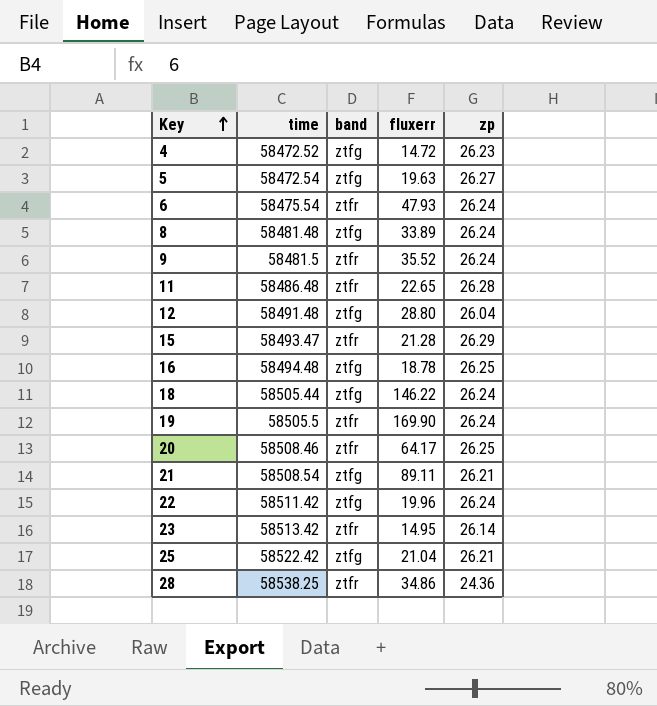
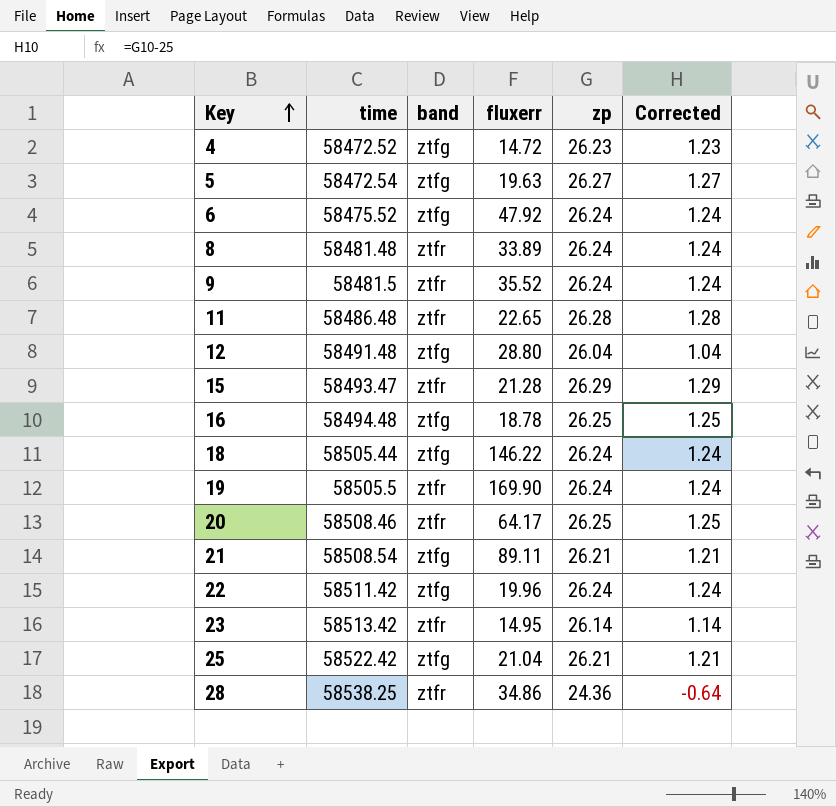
column Corrected | formula: none -> [zp] - 25
6 | time: 58475.54 -> 58475.52
6 | band: ztfr -> ztfg
6 | fluxerr: 47.93 -> 47.92
8 | band: ztfg -> ztfr

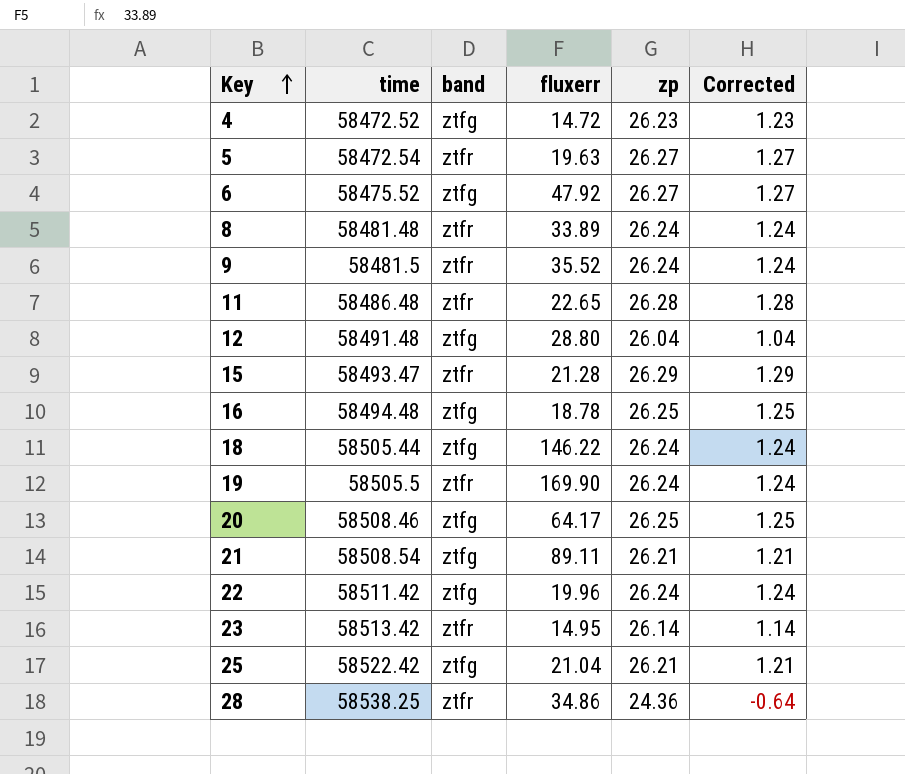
5 | band: ztfg -> ztfr
6 | zp: 26.24 -> 26.27
6 | Corrected: 1.24 -> 1.27
20 | band: ztfr -> ztfg

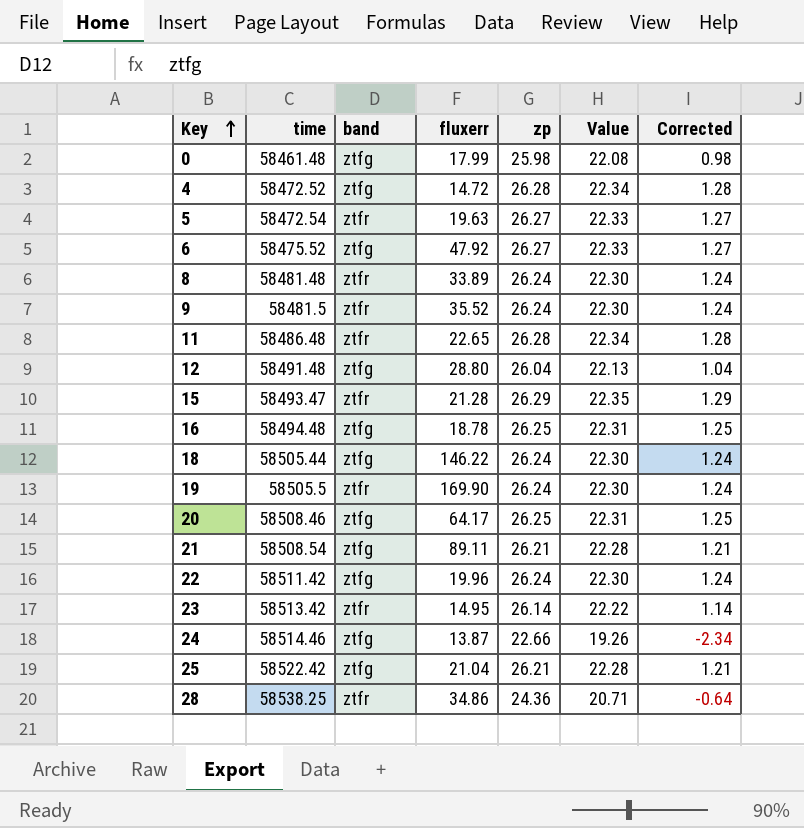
column Value | formula: none -> [zp] * 0.85
row 0: none -> 58461.48 | ztfg | 17.99 | 25.98 | 22.08 | 0.98
4 | zp: 26.23 -> 26.28
4 | Corrected: 1.23 -> 1.28
row 24: none -> 58514.46 | ztfg | 13.87 | 22.66 | 19.26 | -2.34

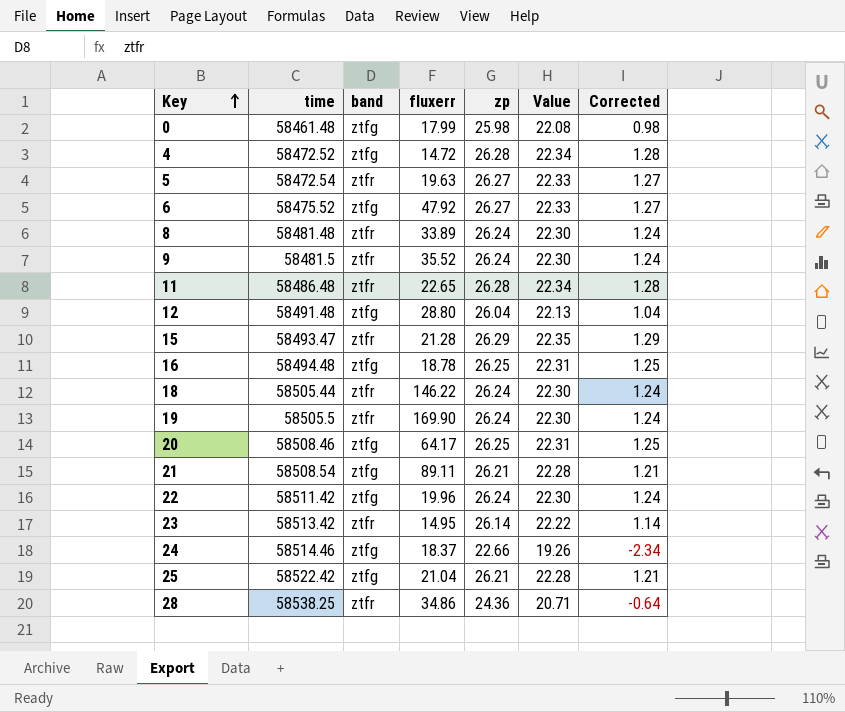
18 | band: ztfg -> ztfr
24 | fluxerr: 13.87 -> 18.37

